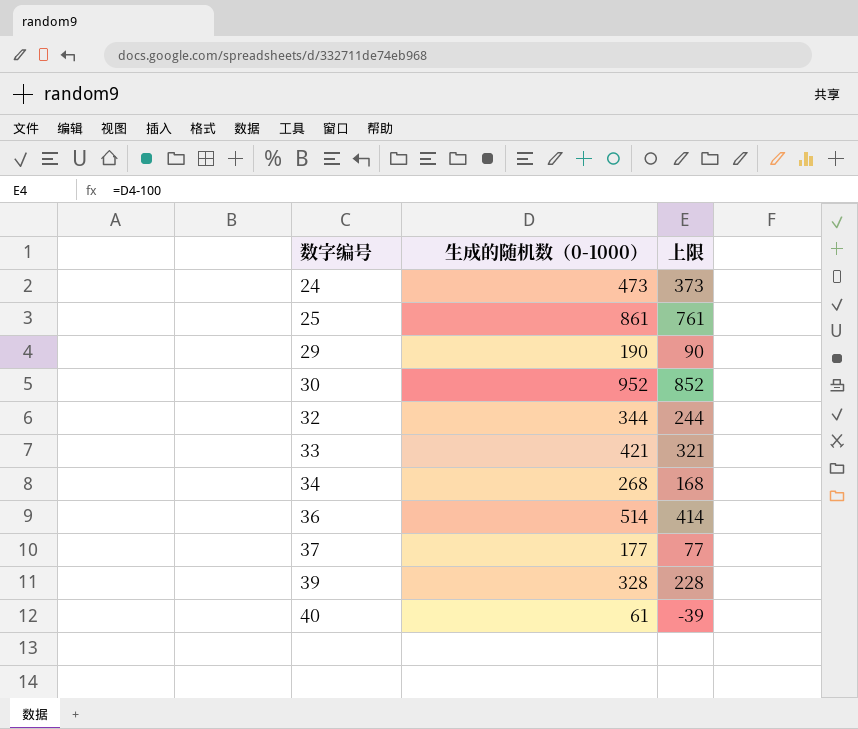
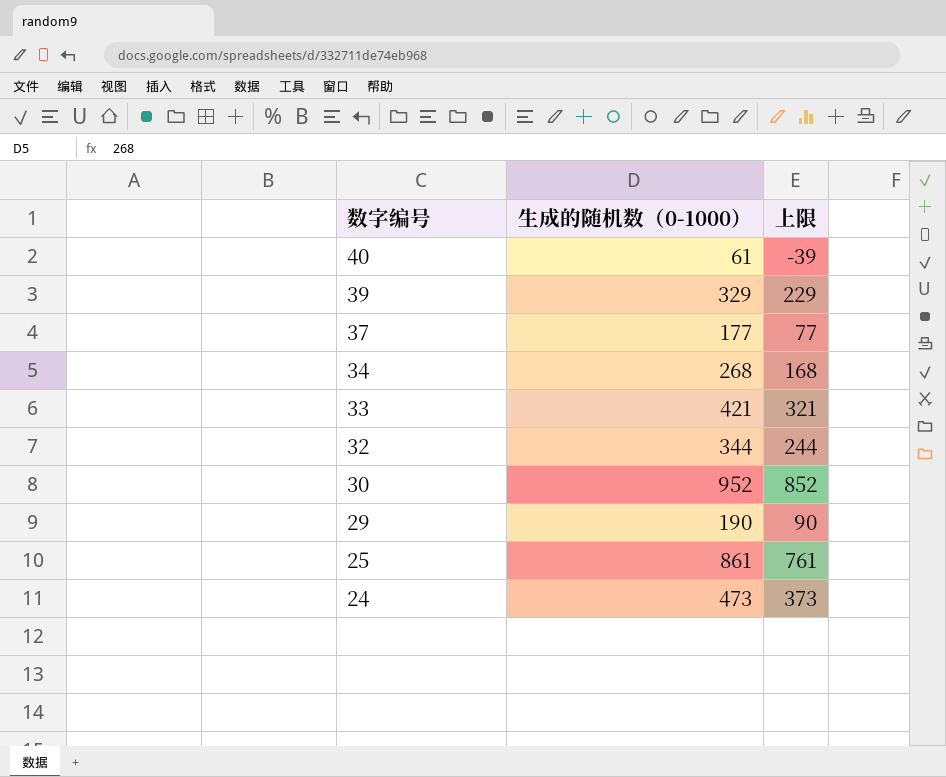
row order: 数字编号 ascending -> 数字编号 descending
row 36: 514 | 414 -> none
39 | 生成的随机数（0-1000）: 328 -> 329
39 | 上限: 228 -> 229

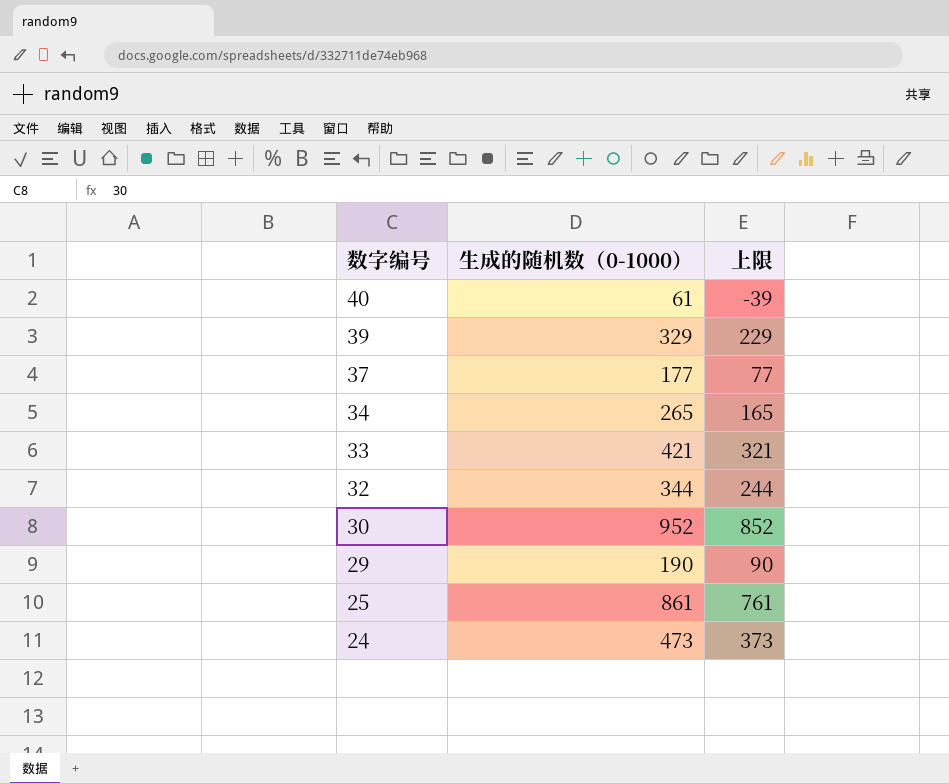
34 | 生成的随机数（0-1000）: 268 -> 265
34 | 上限: 168 -> 165

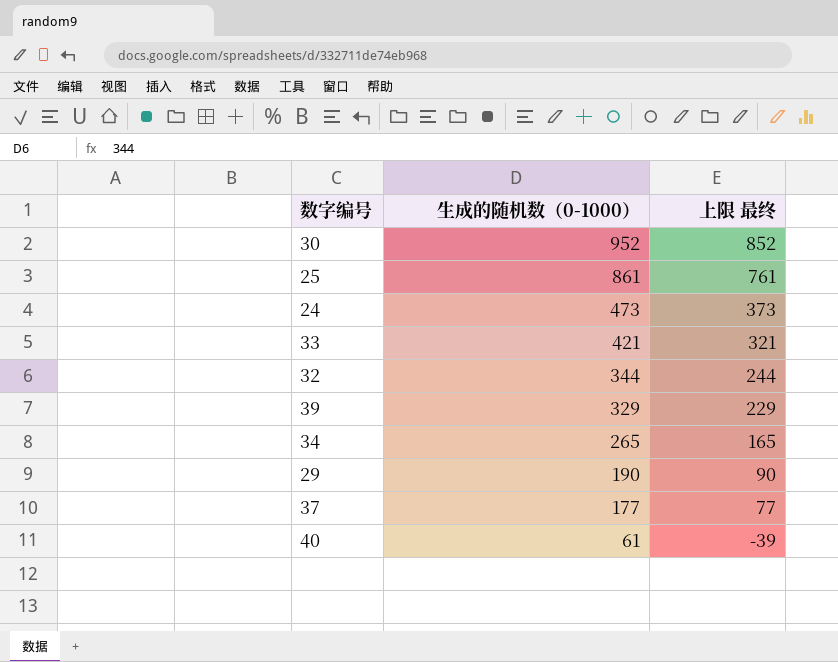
row order: 数字编号 descending -> 生成的随机数（0-1000） descending
column name: 上限 -> 上限 最终

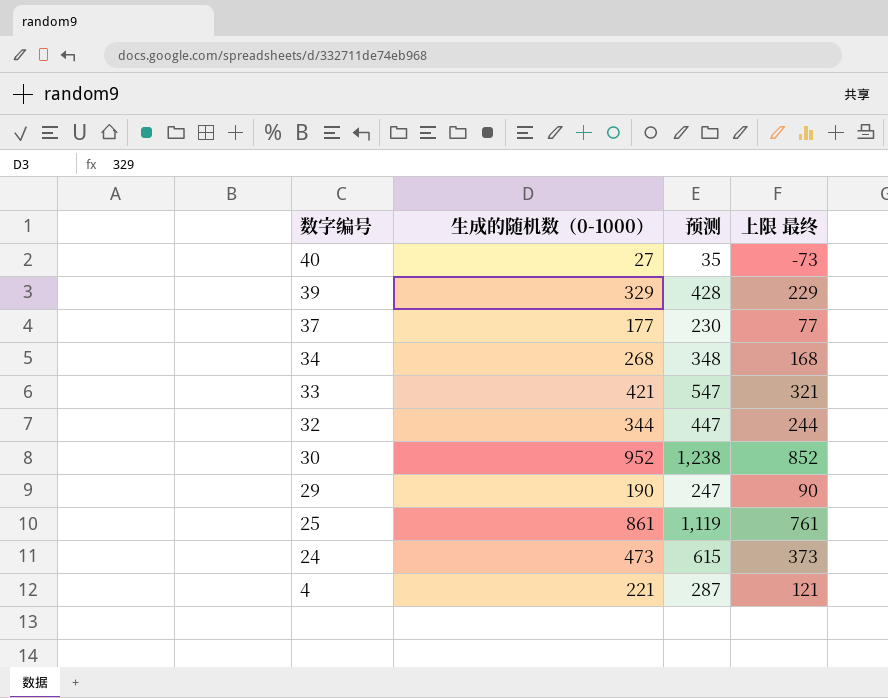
row order: 生成的随机数（0-1000） descending -> 数字编号 descending
column 预测 | formula: none -> [生成的随机数（0-1000）] * 1.3
40 | 生成的随机数（0-1000）: 61 -> 27
40 | 上限 最终: -39 -> -73
34 | 生成的随机数（0-1000）: 265 -> 268
34 | 上限 最终: 165 -> 168
row 4: none -> 221 | 287 | 121

